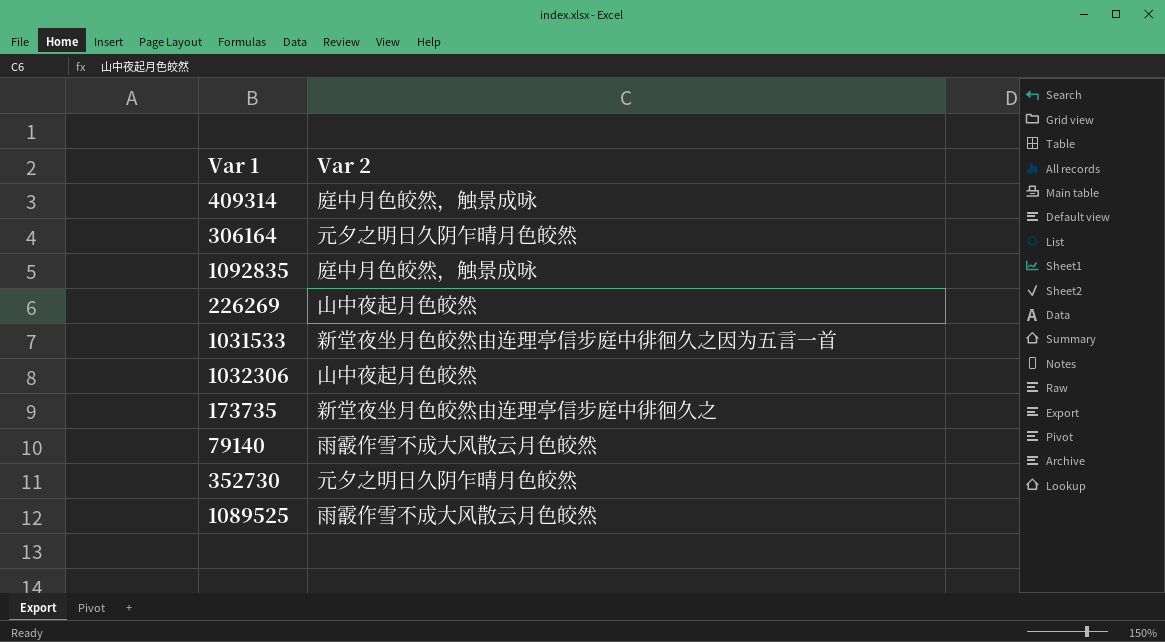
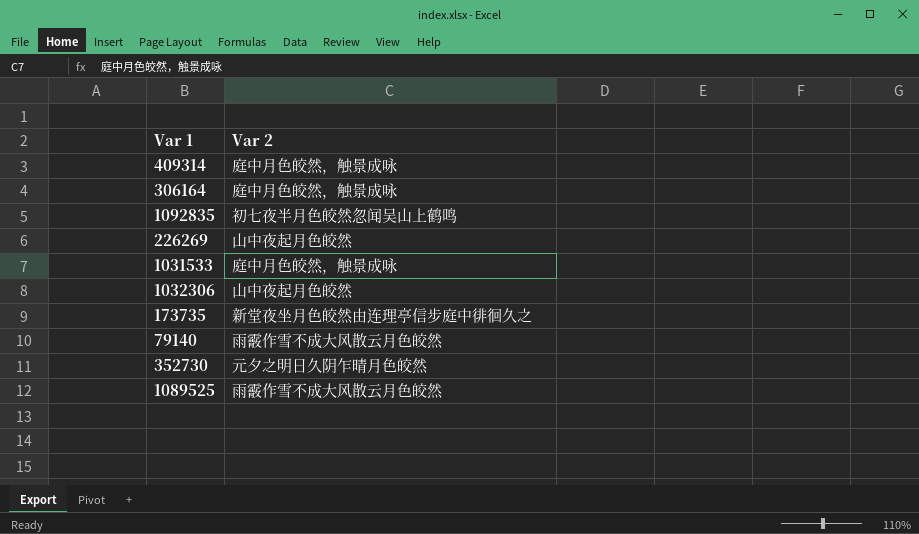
306164 | Var 2: 元夕之明日久阴乍晴月色皎然 -> 庭中月色皎然，触景成咏
1092835 | Var 2: 庭中月色皎然，触景成咏 -> 初七夜半月色皎然忽闻吴山上鹤鸣
1031533 | Var 2: 新堂夜坐月色皎然由连理亭信步庭中徘徊久之因为五言一首 -> 庭中月色皎然，触景成咏

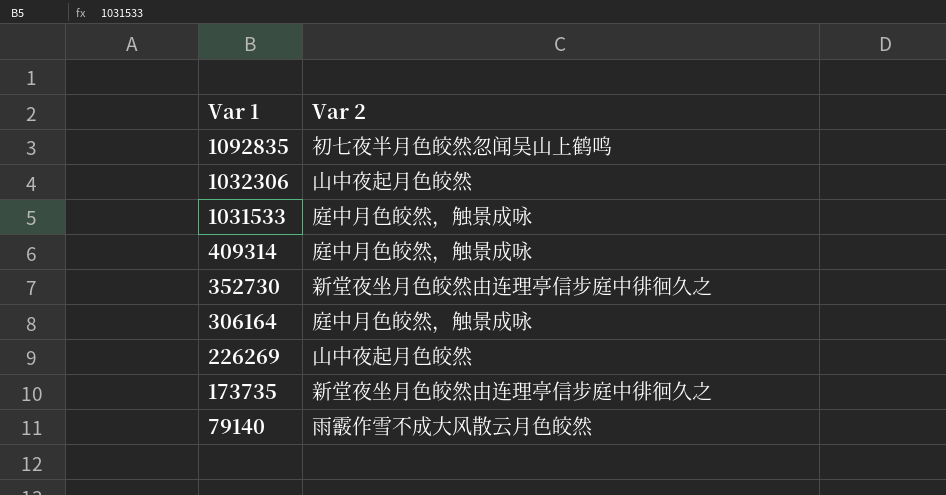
row order: none -> Var 1 descending
row 1089525: 雨霰作雪不成大风散云月色皎然 -> none
352730 | Var 2: 元夕之明日久阴乍晴月色皎然 -> 新堂夜坐月色皎然由连理亭信步庭中徘徊久之

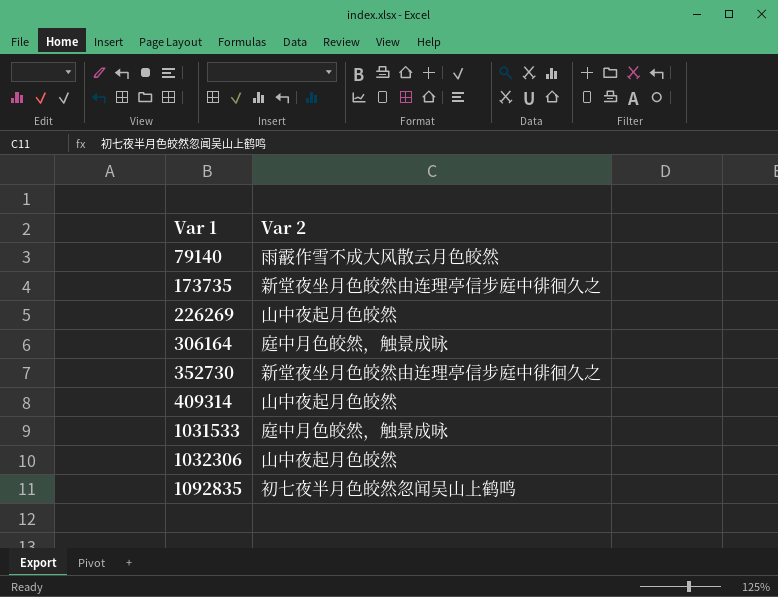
row order: Var 1 descending -> Var 1 ascending
409314 | Var 2: 庭中月色皎然，触景成咏 -> 山中夜起月色皎然

